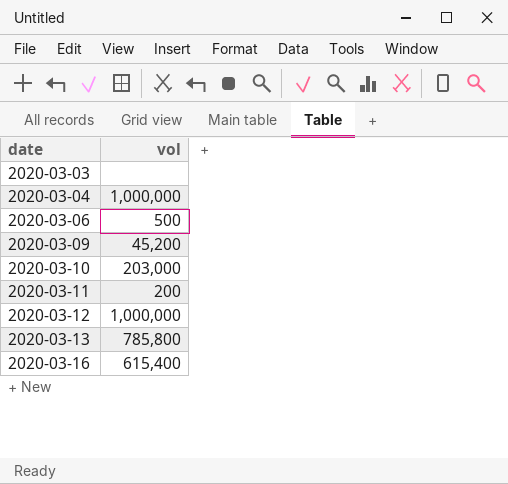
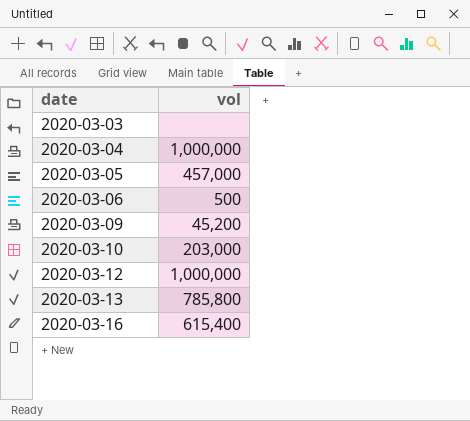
row 2020-03-11: 200 -> none
row 2020-03-05: none -> 457,000

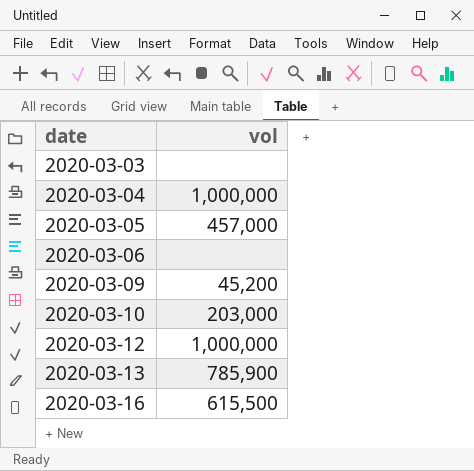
2020-03-06 | vol: 500 -> none
2020-03-13 | vol: 785,800 -> 785,900
2020-03-16 | vol: 615,400 -> 615,500

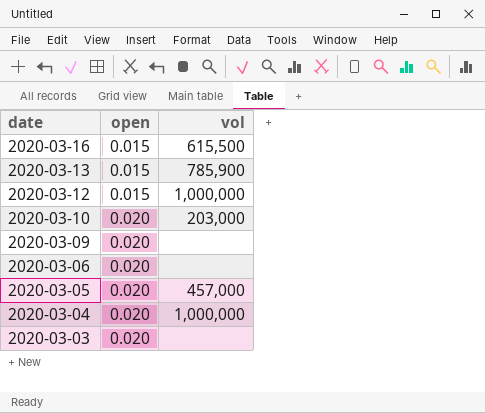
row order: date ascending -> date descending
column open | position: none -> 2
2020-03-09 | vol: 45,200 -> none

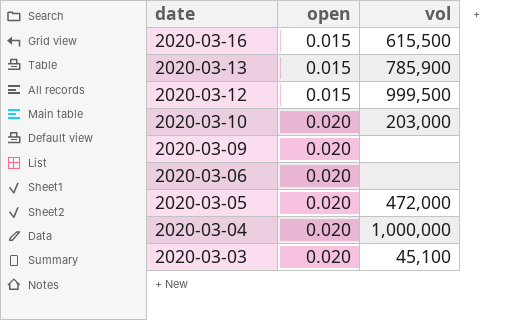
2020-03-12 | vol: 1,000,000 -> 999,500
2020-03-05 | vol: 457,000 -> 472,000
2020-03-03 | vol: none -> 45,100

